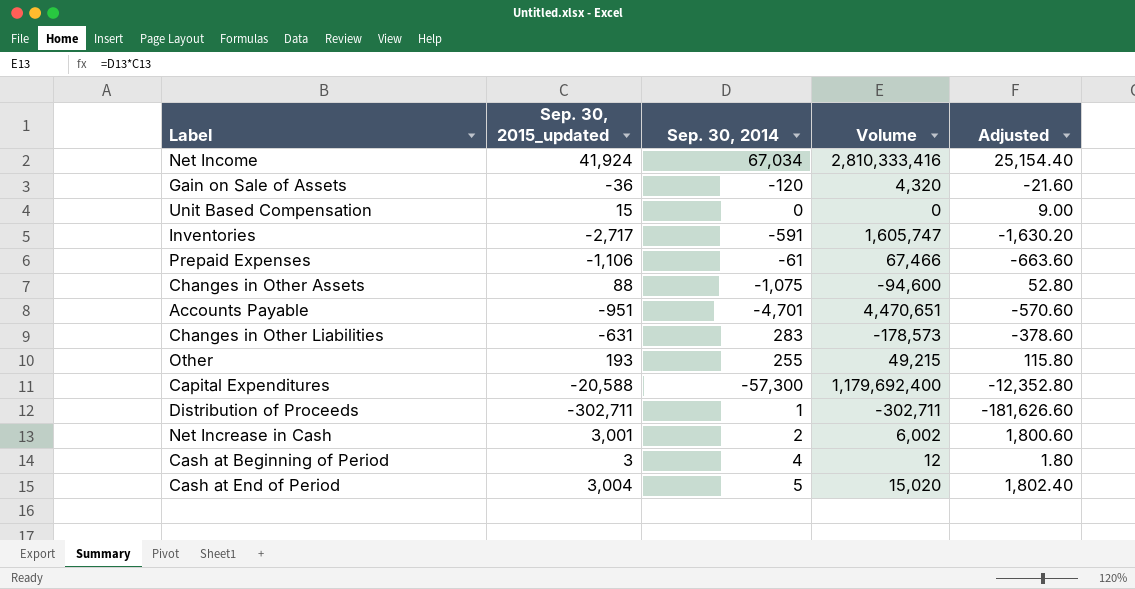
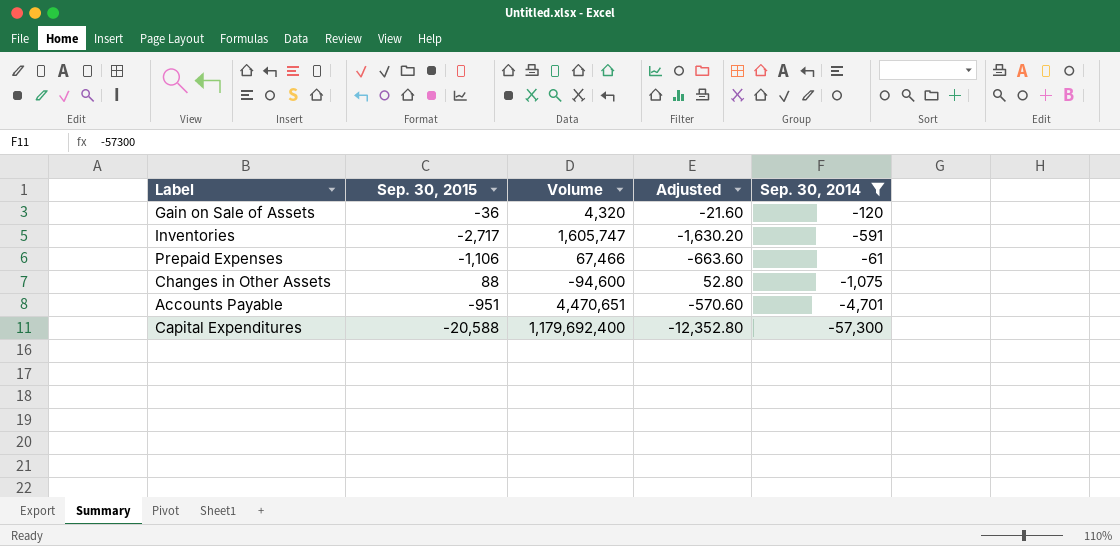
filter: none -> Sep. 30, 2014 <= -61
column name: Sep. 30, 2015_updated -> Sep. 30, 2015
column Sep. 30, 2014 | position: 3 -> 5

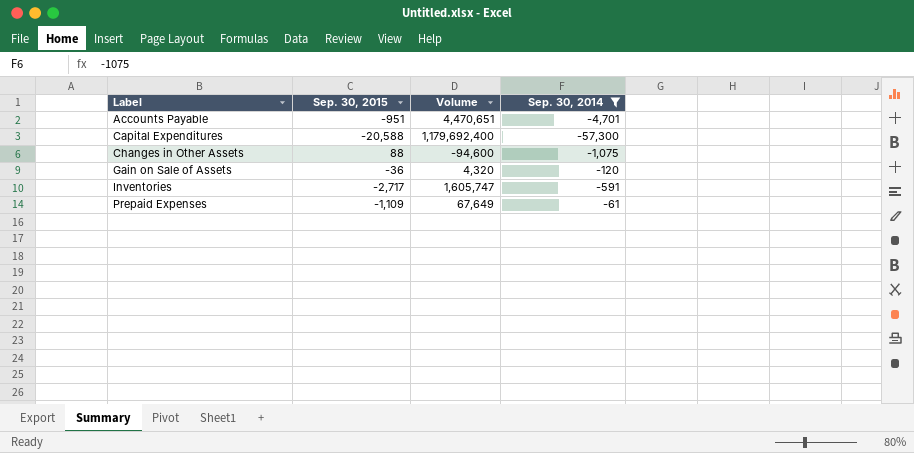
row order: none -> Label ascending
column Adjusted | formula: [Sep. 30, 2015] * 0.6 -> none
Prepaid Expenses | Sep. 30, 2015: -1,106 -> -1,109
Prepaid Expenses | Volume: 67,466 -> 67,649

